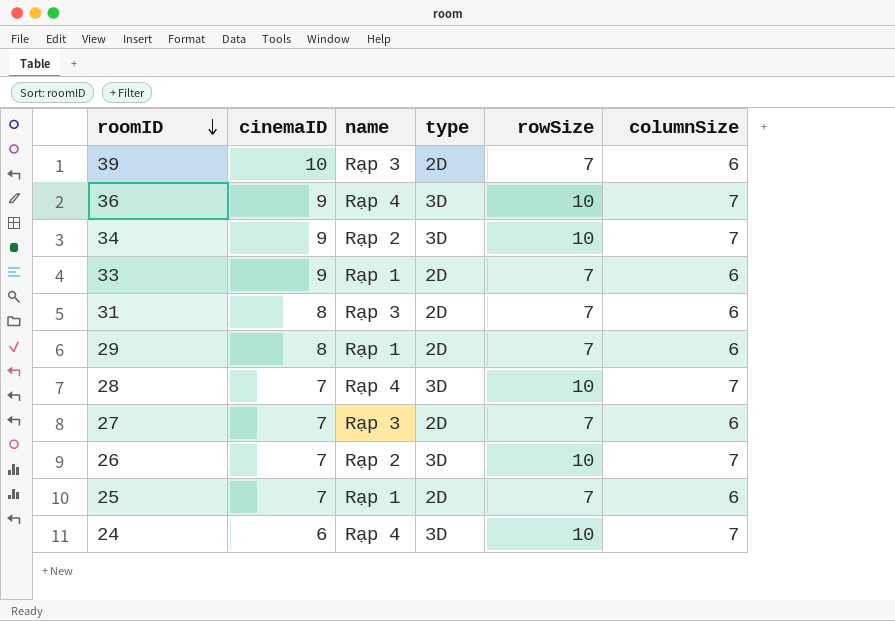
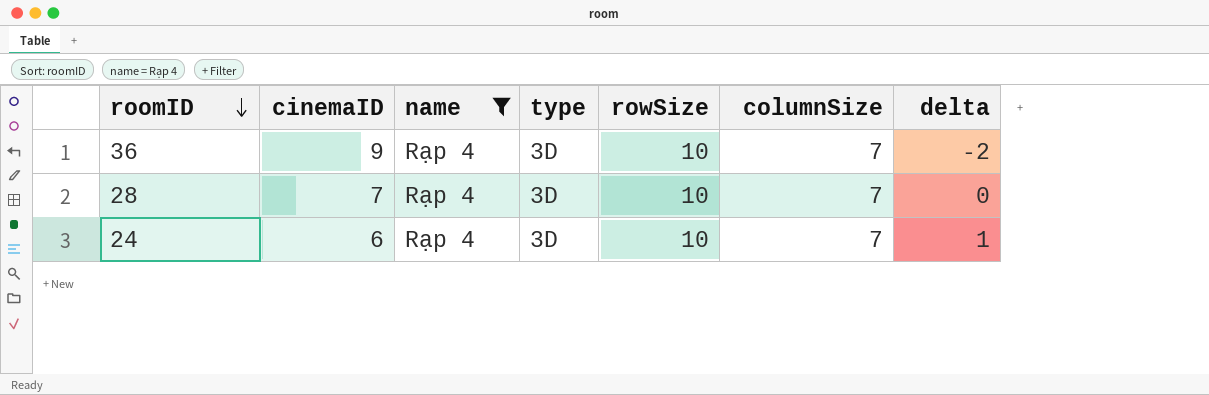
filter: none -> name = Rạp 4
column delta | formula: none -> [columnSize] - [cinemaID]

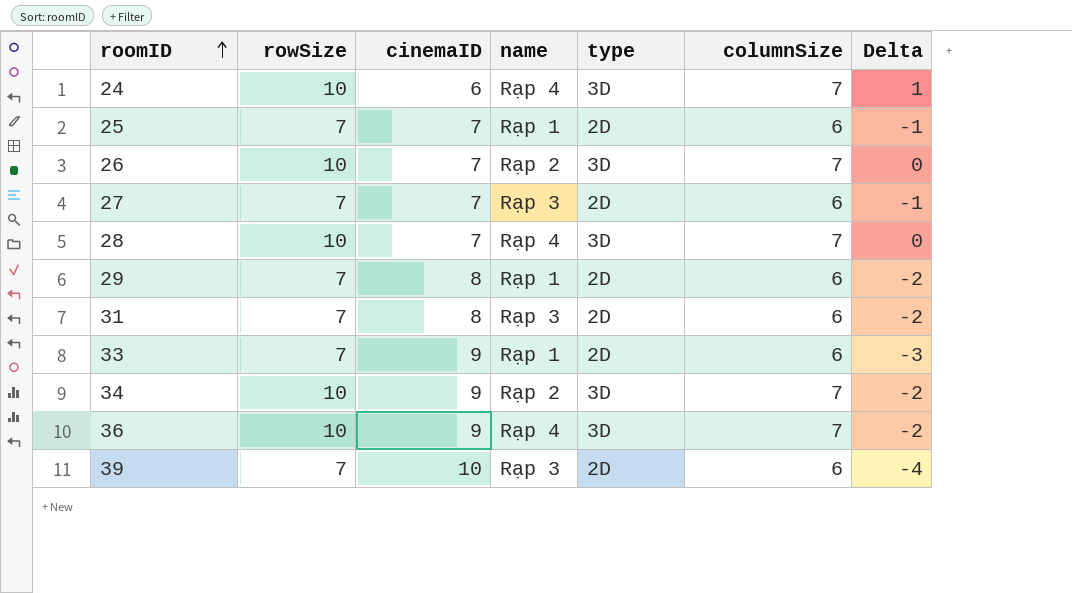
filter: name = Rạp 4 -> none
row order: roomID descending -> roomID ascending
column rowSize | position: 5 -> 2
column name: delta -> Delta

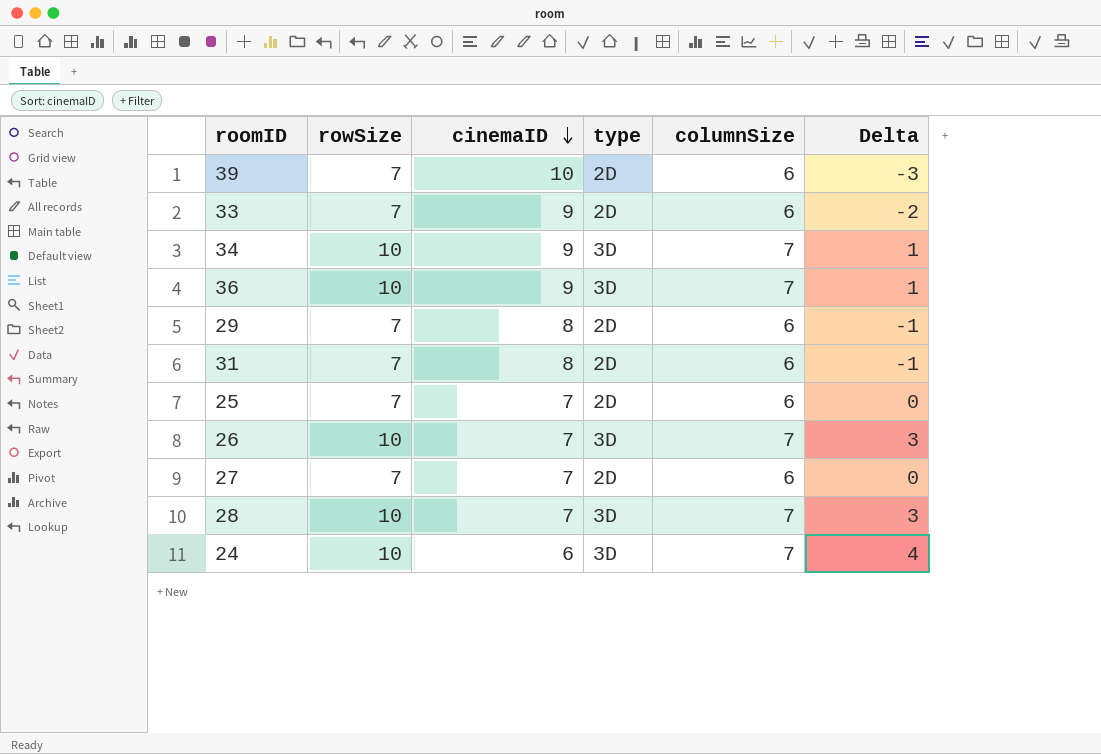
row order: roomID ascending -> cinemaID descending
column name | position: 4 -> none
column Delta | formula: [columnSize] - [cinemaID] -> [rowSize] - [cinemaID]

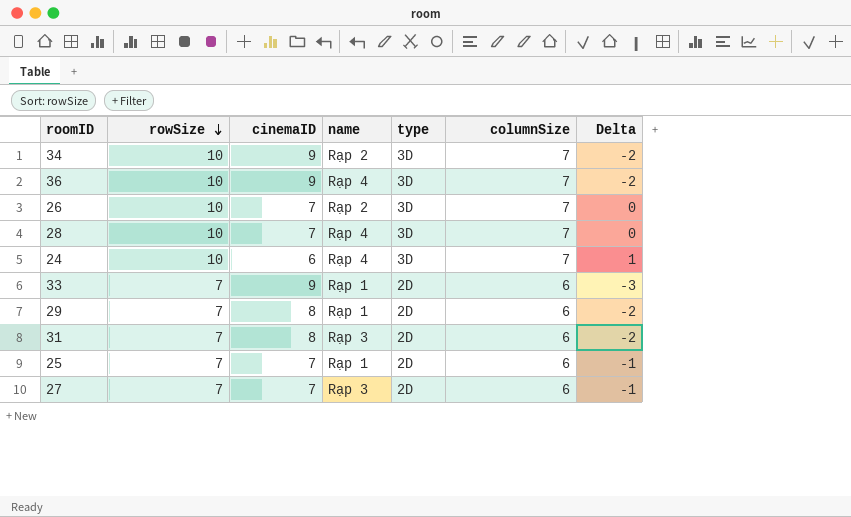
row order: cinemaID descending -> rowSize descending
column name | position: none -> 4
column Delta | formula: [rowSize] - [cinemaID] -> [columnSize] - [cinemaID]
row 39: 7 | 10 | 2D | 6 | -3 -> none

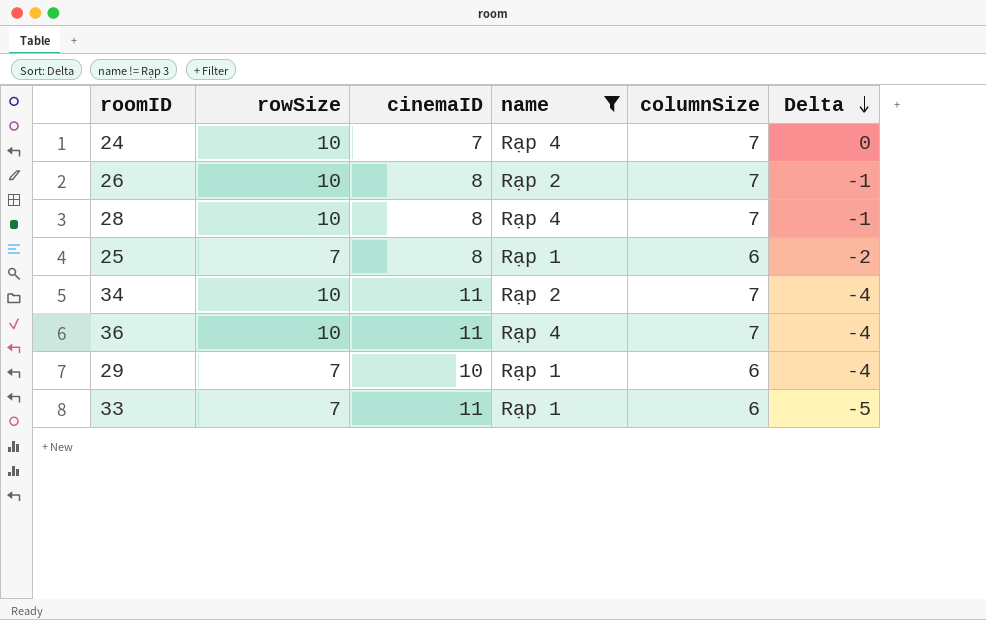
filter: none -> name != Rạp 3
row order: rowSize descending -> Delta descending
column type | position: 5 -> none
24 | cinemaID: 6 -> 7
24 | Delta: 1 -> 0
26 | cinemaID: 7 -> 8
26 | Delta: 0 -> -1
28 | cinemaID: 7 -> 8
28 | Delta: 0 -> -1
25 | cinemaID: 7 -> 8
25 | Delta: -1 -> -2
34 | cinemaID: 9 -> 11
34 | Delta: -2 -> -4
36 | cinemaID: 9 -> 11
36 | Delta: -2 -> -4
29 | cinemaID: 8 -> 10
29 | Delta: -2 -> -4
33 | cinemaID: 9 -> 11
33 | Delta: -3 -> -5

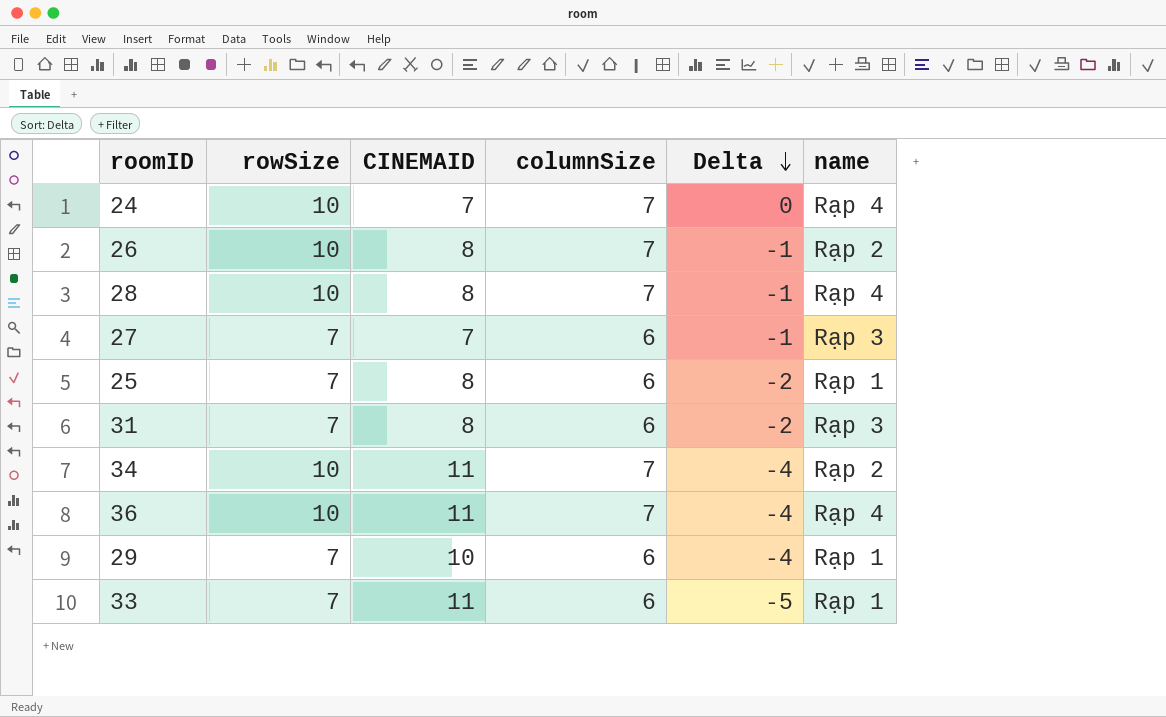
filter: name != Rạp 3 -> none
column name: cinemaID -> CINEMAID
column name | position: 4 -> 6

